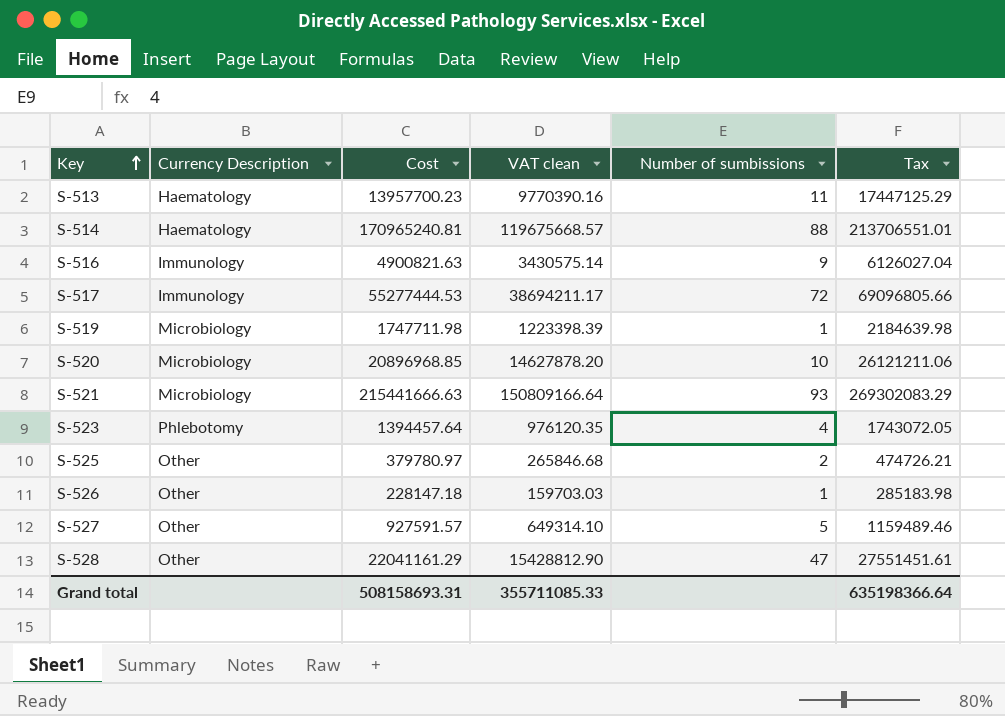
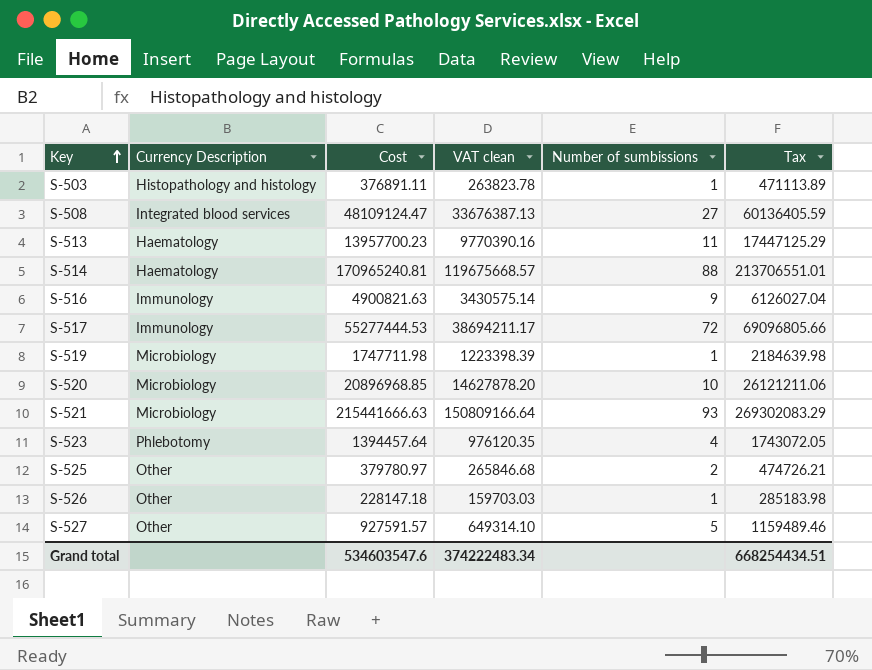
row S-528: Other | 22041161.29 | 15428812.90 | 47 | 27551451.61 -> none
row S-503: none -> Histopathology and histology | 376891.11 | 263823.78 | 1 | 471113.89
row S-508: none -> Integrated blood services | 48109124.47 | 33676387.13 | 27 | 60136405.59
Grand total | Cost: 508158693.31 -> 534603547.6
Grand total | VAT clean: 355711085.33 -> 374222483.34
Grand total | Tax: 635198366.64 -> 668254434.51

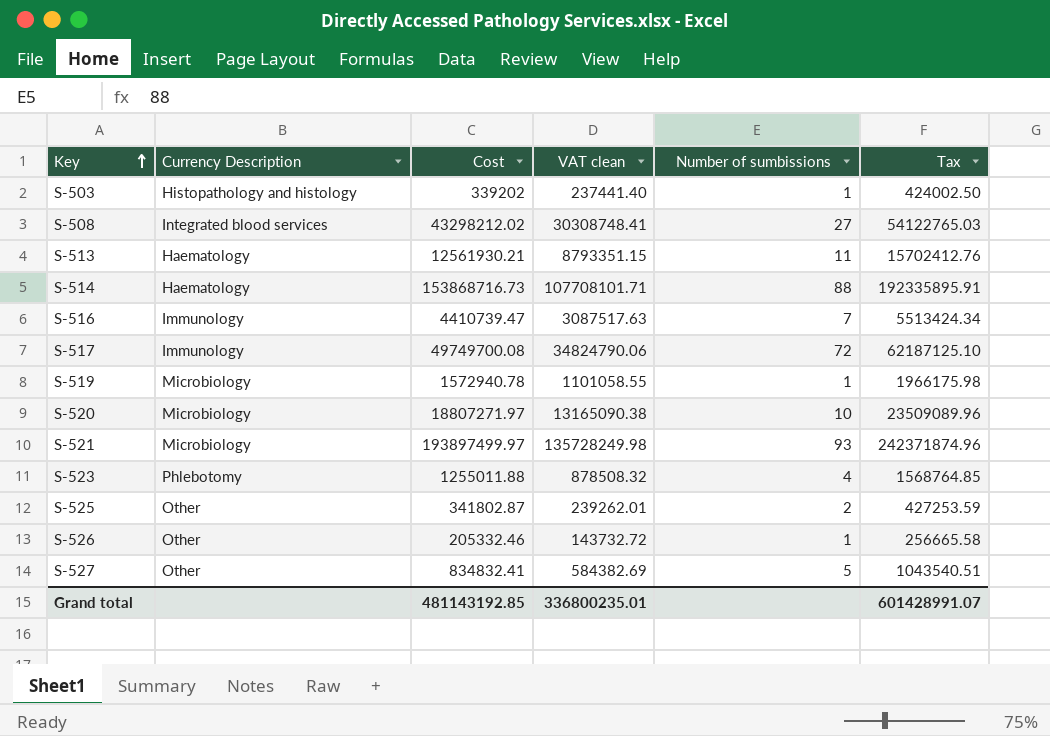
S-503 | Cost: 376891.11 -> 339202
S-503 | VAT clean: 263823.78 -> 237441.40
S-503 | Tax: 471113.89 -> 424002.50
S-508 | Cost: 48109124.47 -> 43298212.02
S-508 | VAT clean: 33676387.13 -> 30308748.41
S-508 | Tax: 60136405.59 -> 54122765.03
S-513 | Cost: 13957700.23 -> 12561930.21
S-513 | VAT clean: 9770390.16 -> 8793351.15
S-513 | Tax: 17447125.29 -> 15702412.76
S-514 | Cost: 170965240.81 -> 153868716.73
S-514 | VAT clean: 119675668.57 -> 107708101.71
S-514 | Tax: 213706551.01 -> 192335895.91
S-516 | Cost: 4900821.63 -> 4410739.47
S-516 | VAT clean: 3430575.14 -> 3087517.63
S-516 | Number of sumbissions: 9 -> 7
S-516 | Tax: 6126027.04 -> 5513424.34
S-517 | Cost: 55277444.53 -> 49749700.08
S-517 | VAT clean: 38694211.17 -> 34824790.06
S-517 | Tax: 69096805.66 -> 62187125.10
S-519 | Cost: 1747711.98 -> 1572940.78
S-519 | VAT clean: 1223398.39 -> 1101058.55
S-519 | Tax: 2184639.98 -> 1966175.98
S-520 | Cost: 20896968.85 -> 18807271.97
S-520 | VAT clean: 14627878.20 -> 13165090.38
S-520 | Tax: 26121211.06 -> 23509089.96
S-521 | Cost: 215441666.63 -> 193897499.97
S-521 | VAT clean: 150809166.64 -> 135728249.98
S-521 | Tax: 269302083.29 -> 242371874.96
S-523 | Cost: 1394457.64 -> 1255011.88
S-523 | VAT clean: 976120.35 -> 878508.32
S-523 | Tax: 1743072.05 -> 1568764.85
S-525 | Cost: 379780.97 -> 341802.87
S-525 | VAT clean: 265846.68 -> 239262.01
S-525 | Tax: 474726.21 -> 427253.59
S-526 | Cost: 228147.18 -> 205332.46
S-526 | VAT clean: 159703.03 -> 143732.72
S-526 | Tax: 285183.98 -> 256665.58
S-527 | Cost: 927591.57 -> 834832.41
S-527 | VAT clean: 649314.10 -> 584382.69
S-527 | Tax: 1159489.46 -> 1043540.51
Grand total | Cost: 534603547.6 -> 481143192.85
Grand total | VAT clean: 374222483.34 -> 336800235.01
Grand total | Tax: 668254434.51 -> 601428991.07

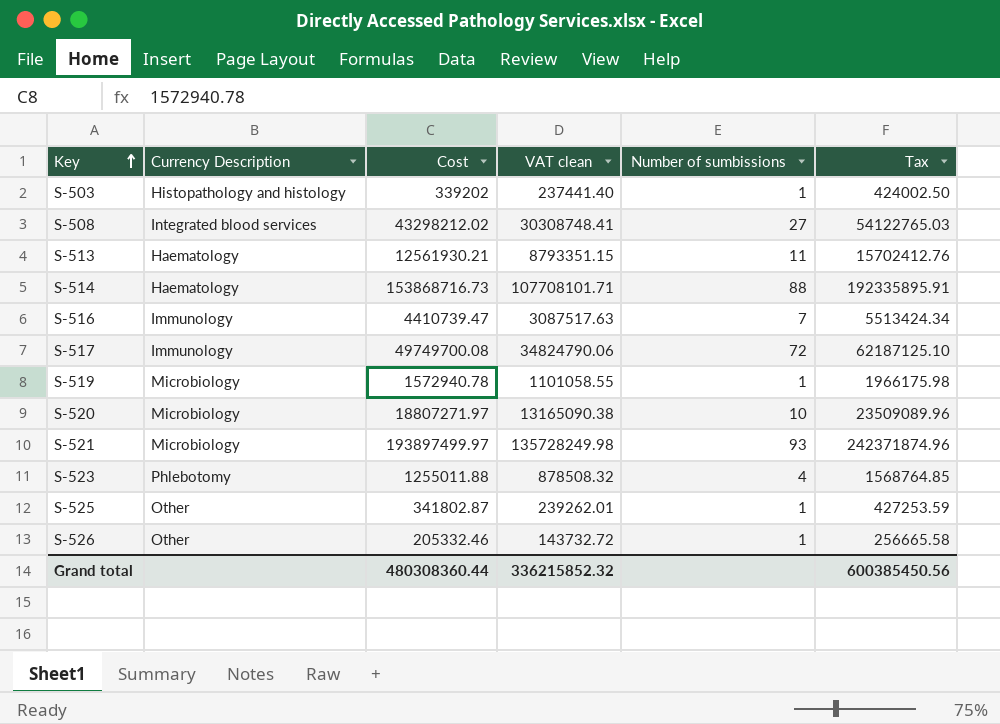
row S-527: Other | 834832.41 | 584382.69 | 5 | 1043540.51 -> none
S-525 | Number of sumbissions: 2 -> 1
Grand total | Cost: 481143192.85 -> 480308360.44
Grand total | VAT clean: 336800235.01 -> 336215852.32
Grand total | Tax: 601428991.07 -> 600385450.56

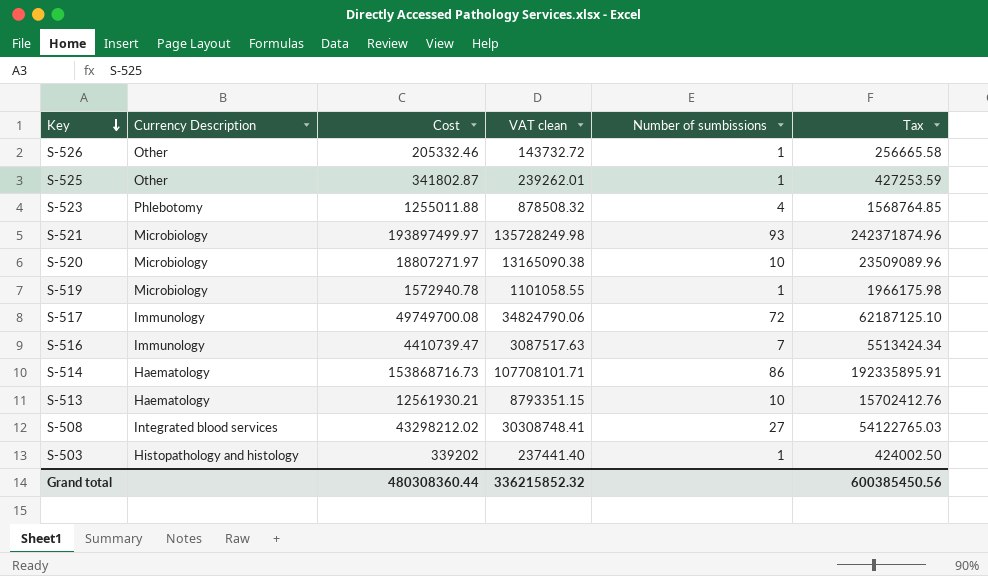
row order: Key ascending -> Key descending
S-514 | Number of sumbissions: 88 -> 86
S-513 | Number of sumbissions: 11 -> 10

